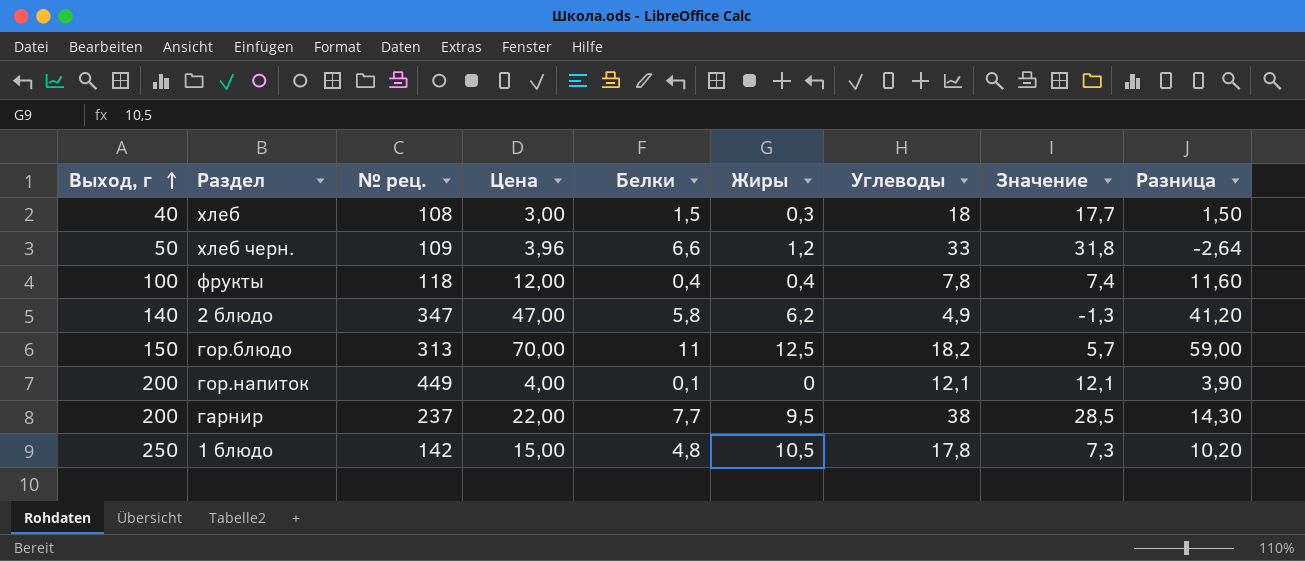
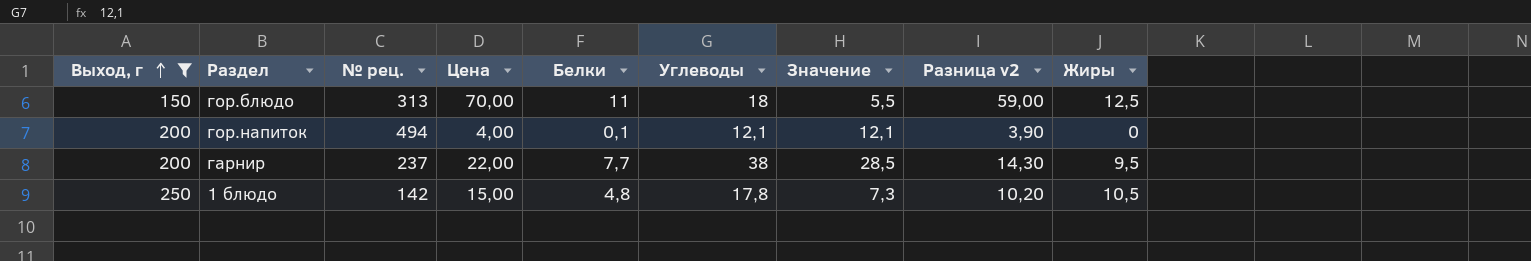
filter: none -> Выход, г >= 150
column name: Разница -> Разница v2
column Жиры | position: 6 -> 9
гор.блюдо | Углеводы: 18,2 -> 18
гор.блюдо | Значение: 5,7 -> 5,5
гор.напиток | № рец.: 449 -> 494

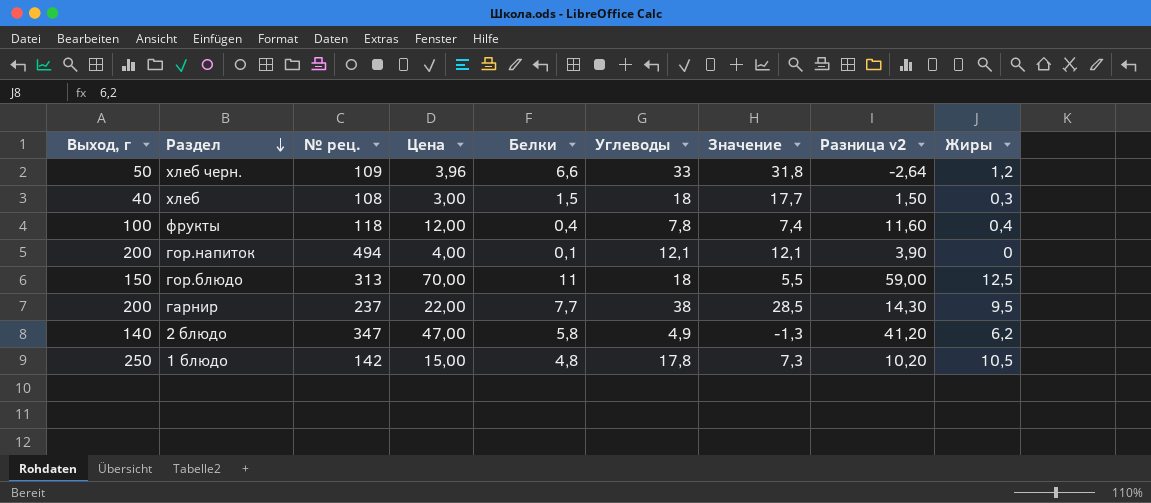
filter: Выход, г >= 150 -> none
row order: Выход, г ascending -> Раздел descending

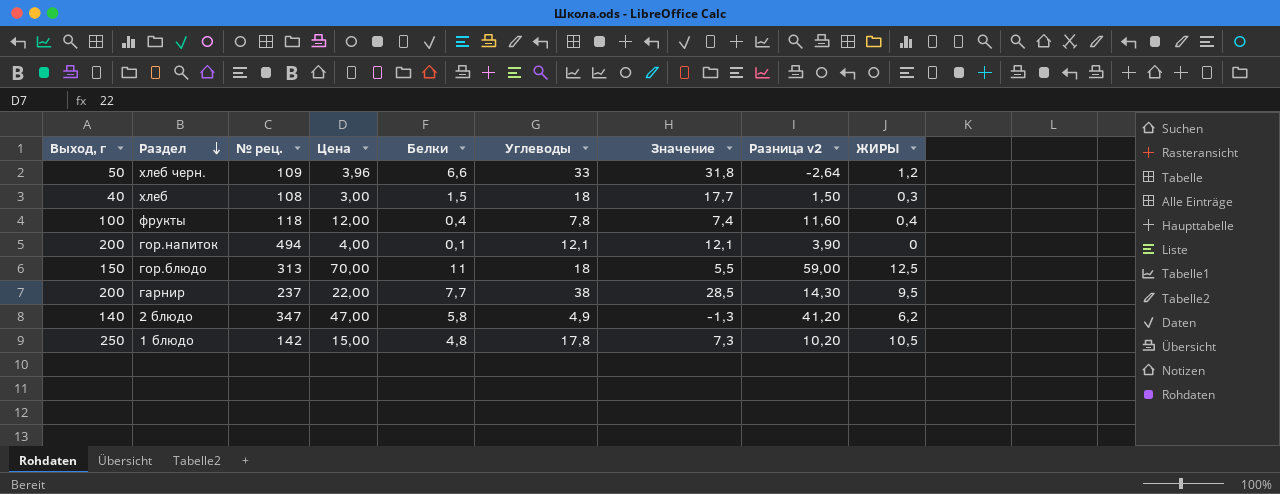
column name: Жиры -> ЖИРЫ

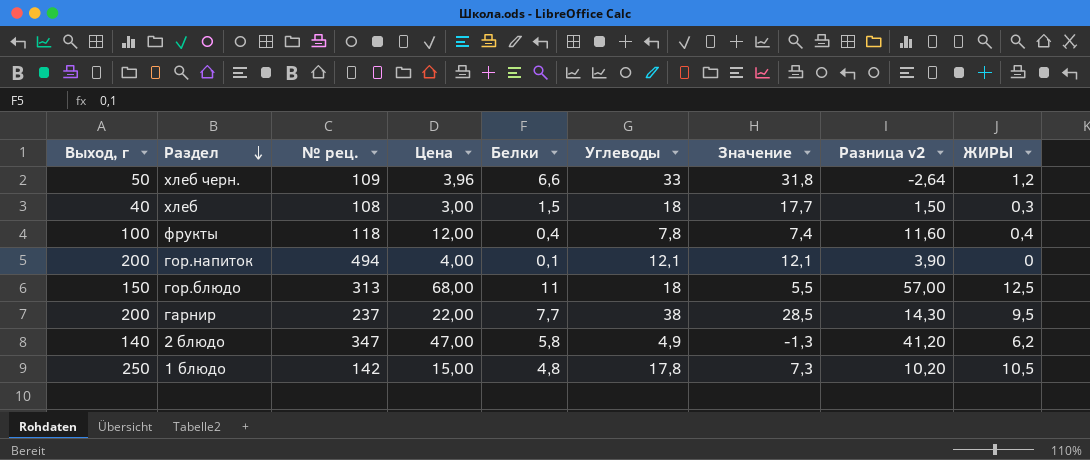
гор.блюдо | Цена: 70,00 -> 68,00
гор.блюдо | Разница v2: 59,00 -> 57,00

